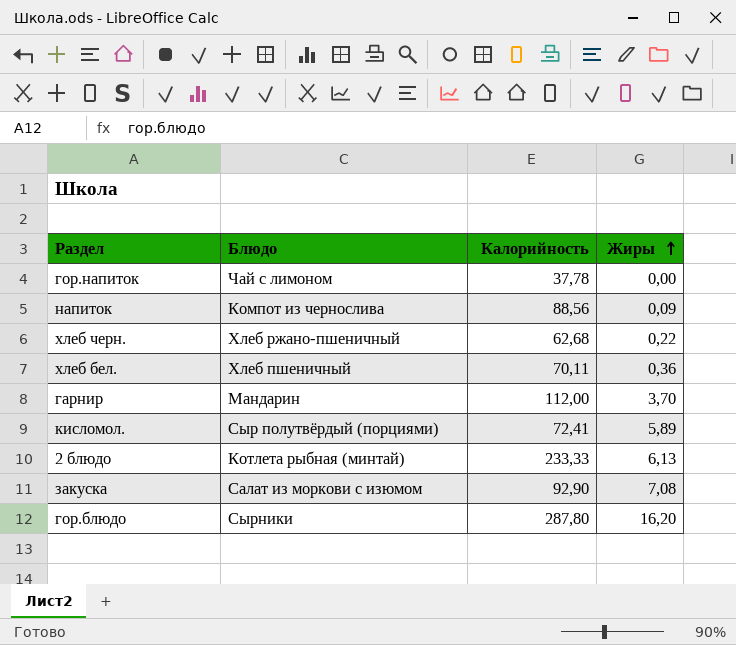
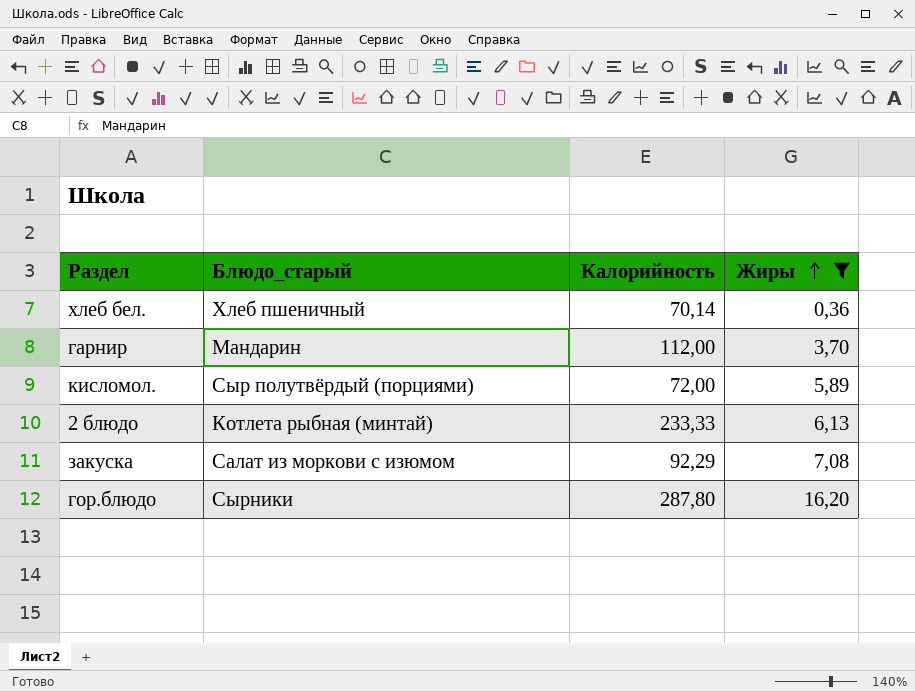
filter: none -> Жиры >= 0,36
column name: Блюдо -> Блюдо_старый
хлеб бел. | Калорийность: 70,11 -> 70,14
кисломол. | Калорийность: 72,41 -> 72,00
закуска | Калорийность: 92,90 -> 92,29

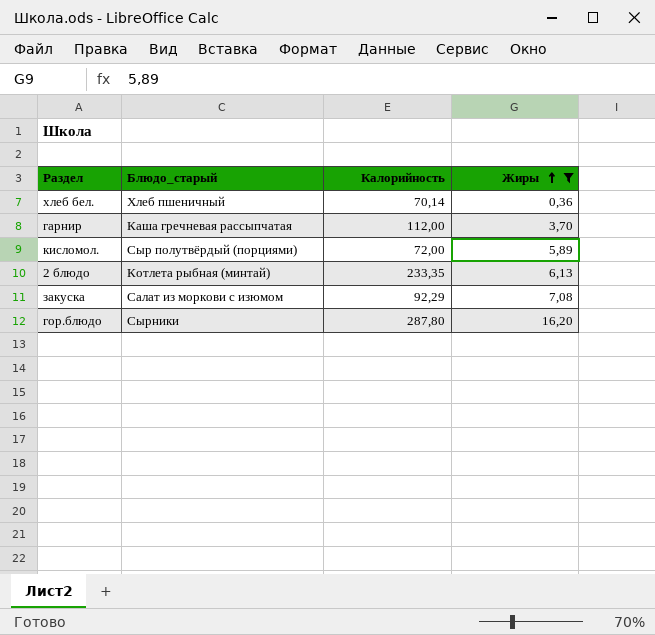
гарнир | Блюдо_старый: Мандарин -> Каша гречневая рассыпчатая
2 блюдо | Калорийность: 233,33 -> 233,35

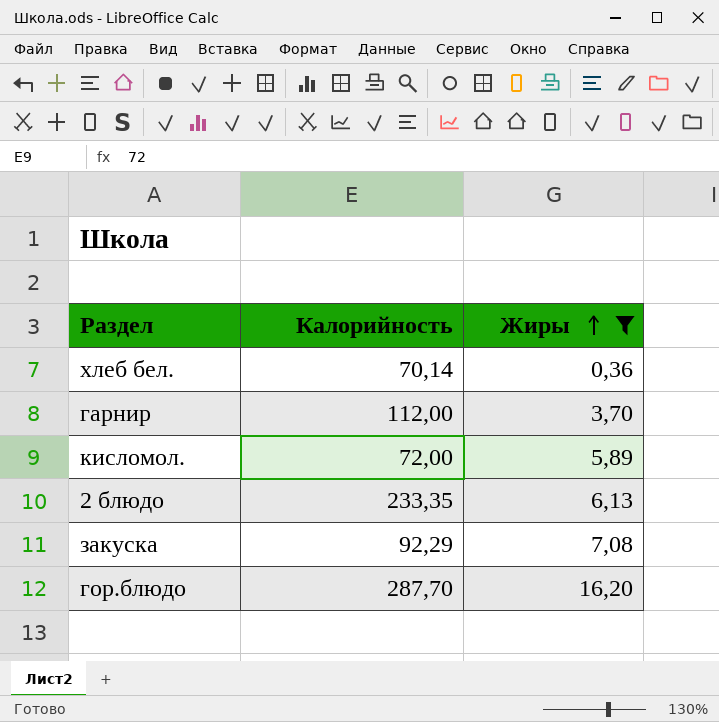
column Блюдо_старый | position: 2 -> none
гор.блюдо | Калорийность: 287,80 -> 287,70

